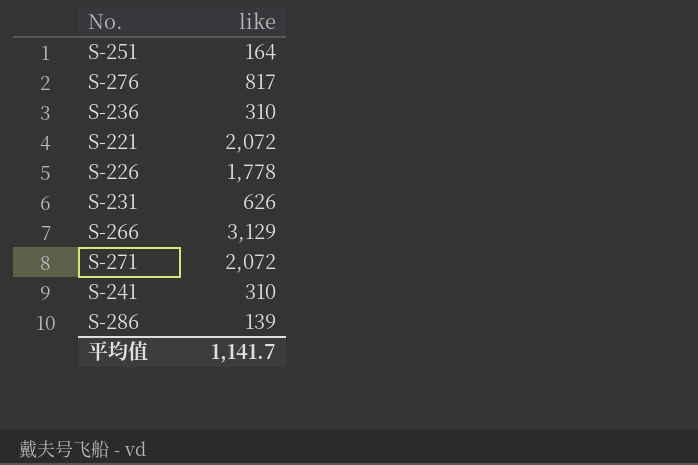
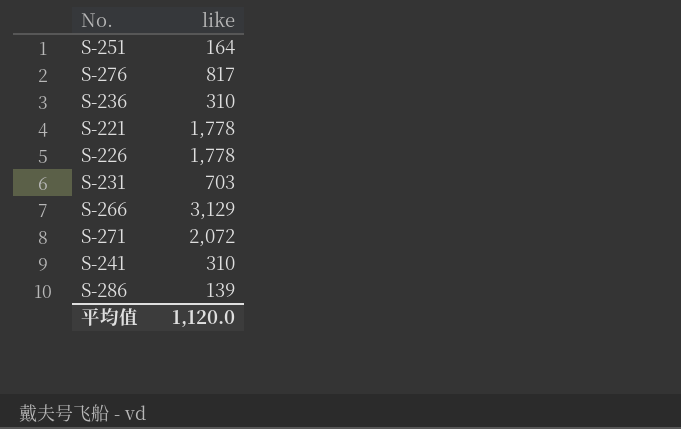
S-221 | like: 2,072 -> 1,778
S-231 | like: 626 -> 703
平均值 | like: 1,141.7 -> 1,120.0

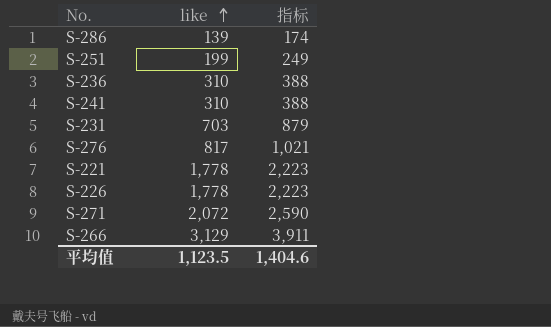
row order: none -> like ascending
column 指标 | formula: none -> [like] * 1.25
S-251 | like: 164 -> 199
平均值 | like: 1,120.0 -> 1,123.5

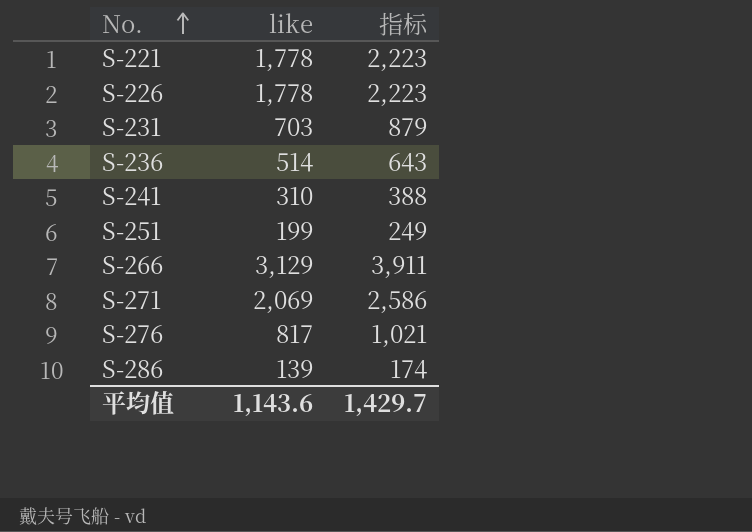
row order: like ascending -> No. ascending
S-236 | like: 310 -> 514
S-236 | 指标: 388 -> 643
S-271 | like: 2,072 -> 2,069
S-271 | 指标: 2,590 -> 2,586
平均值 | like: 1,123.5 -> 1,143.6
平均值 | 指标: 1,404.6 -> 1,429.7

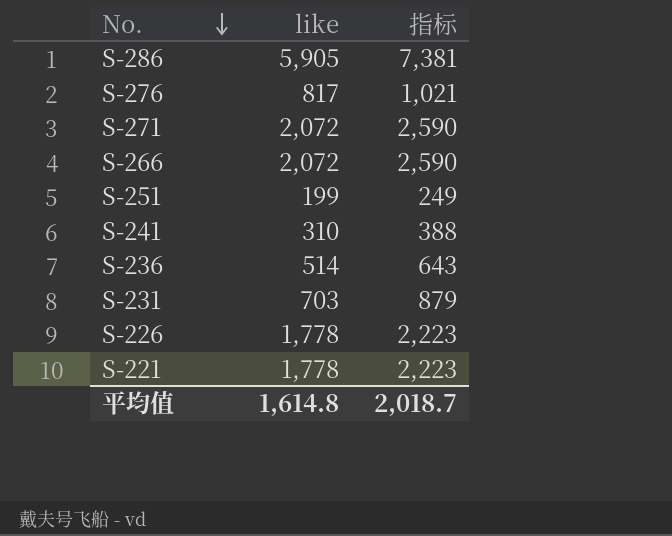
row order: No. ascending -> No. descending
S-286 | like: 139 -> 5,905
S-286 | 指标: 174 -> 7,381
S-271 | like: 2,069 -> 2,072
S-271 | 指标: 2,586 -> 2,590
S-266 | like: 3,129 -> 2,072
S-266 | 指标: 3,911 -> 2,590
平均值 | like: 1,143.6 -> 1,614.8
平均值 | 指标: 1,429.7 -> 2,018.7

